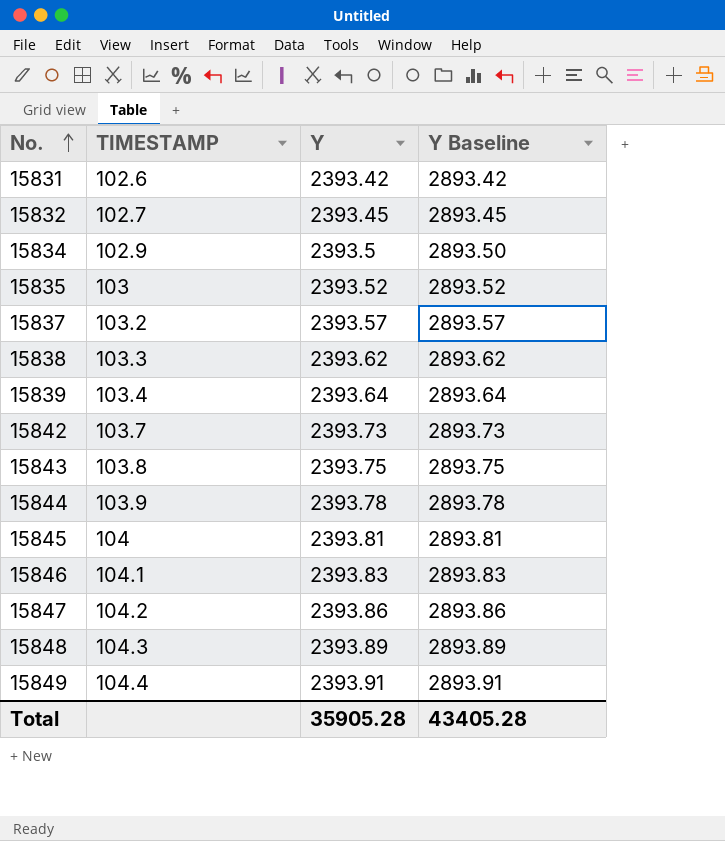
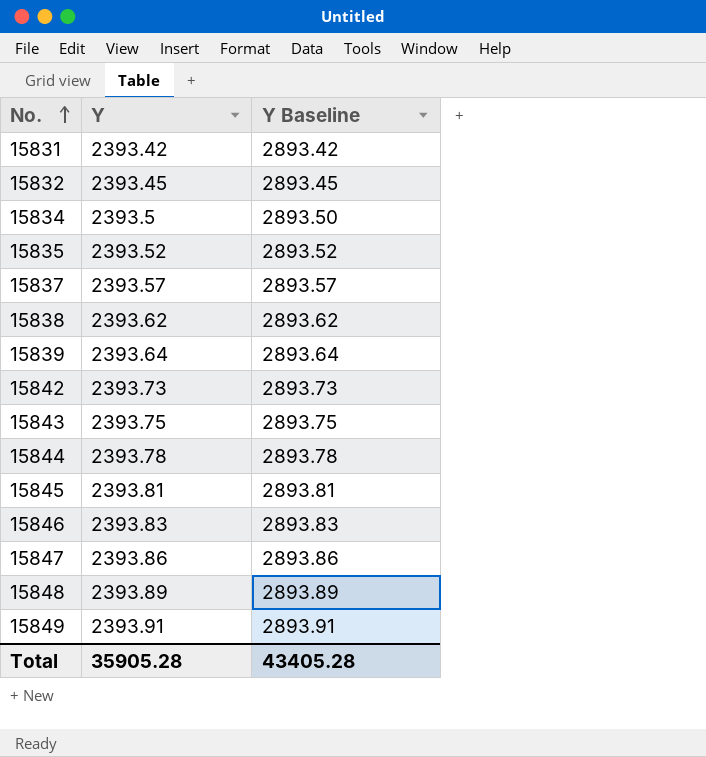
column TIMESTAMP | position: 2 -> none

